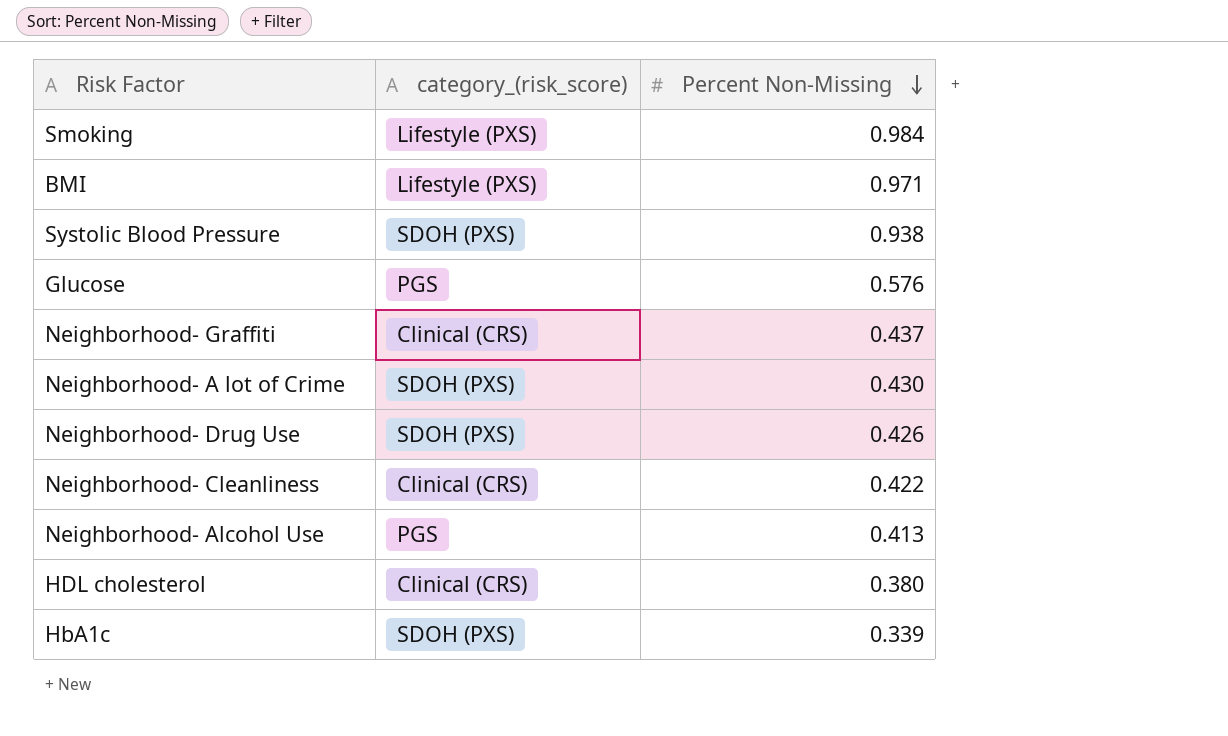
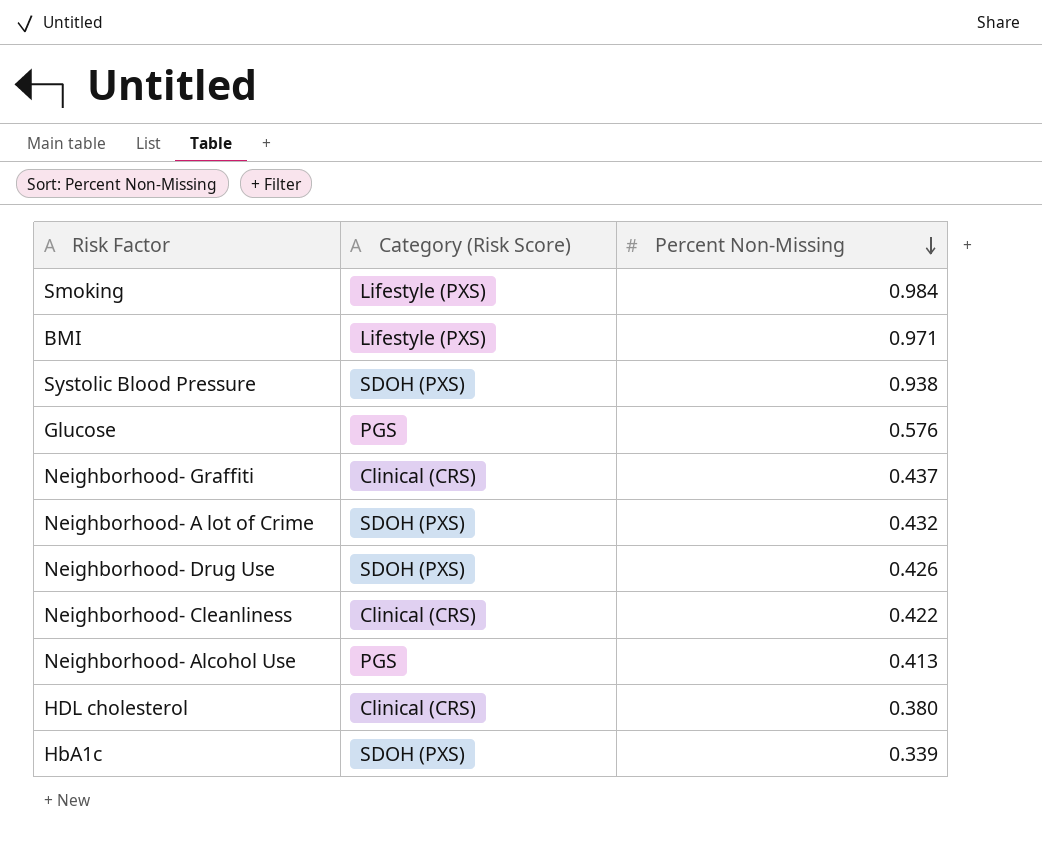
column name: category_(risk_score) -> Category (Risk Score)
Neighborhood- A lot of Crime | Percent Non-Missing: 0.430 -> 0.432

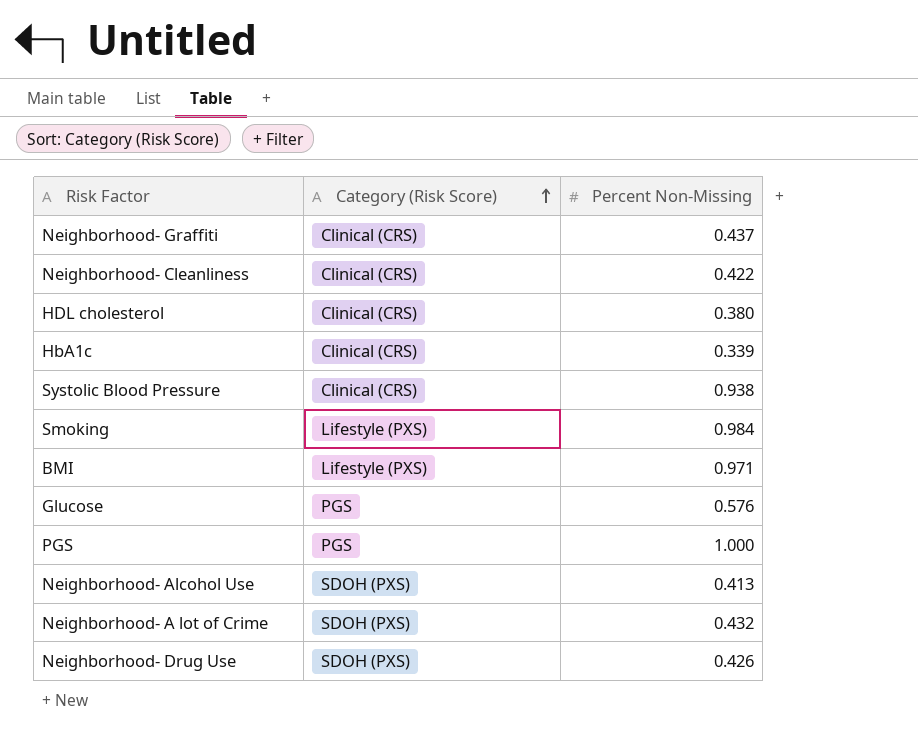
row order: Percent Non-Missing descending -> Category (Risk Score) ascending
HbA1c | Category (Risk Score): SDOH (PXS) -> Clinical (CRS)
Systolic Blood Pressure | Category (Risk Score): SDOH (PXS) -> Clinical (CRS)
row PGS: none -> PGS | 1.000
Neighborhood- Alcohol Use | Category (Risk Score): PGS -> SDOH (PXS)

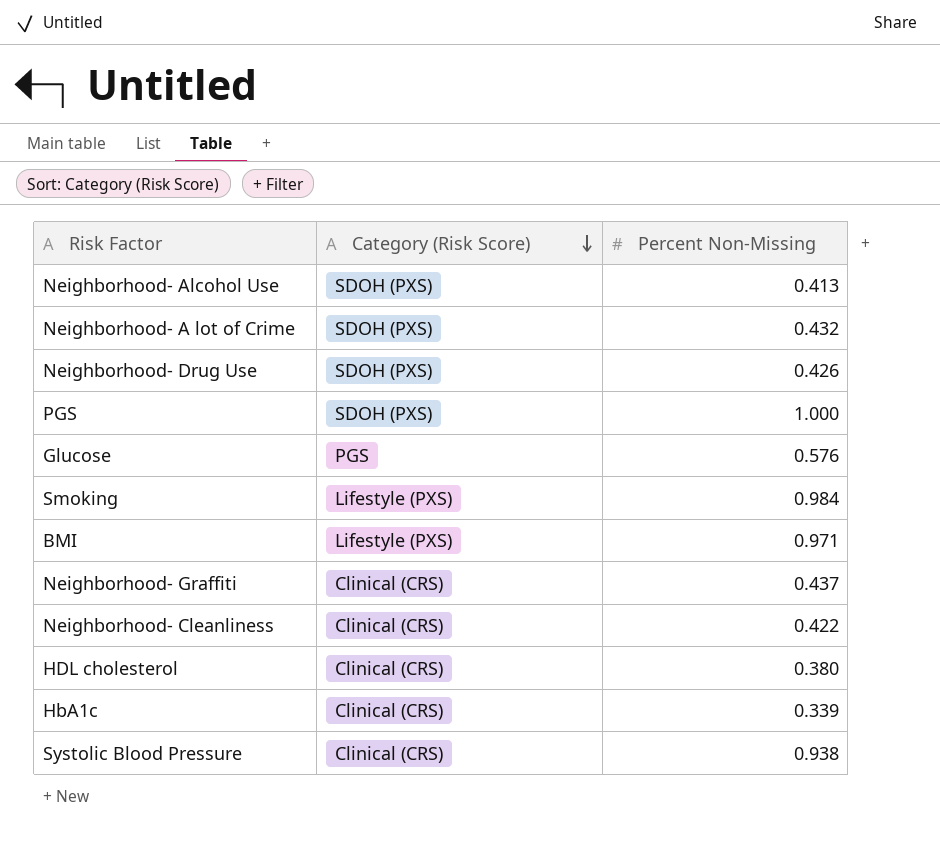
row order: Category (Risk Score) ascending -> Category (Risk Score) descending
PGS | Category (Risk Score): PGS -> SDOH (PXS)

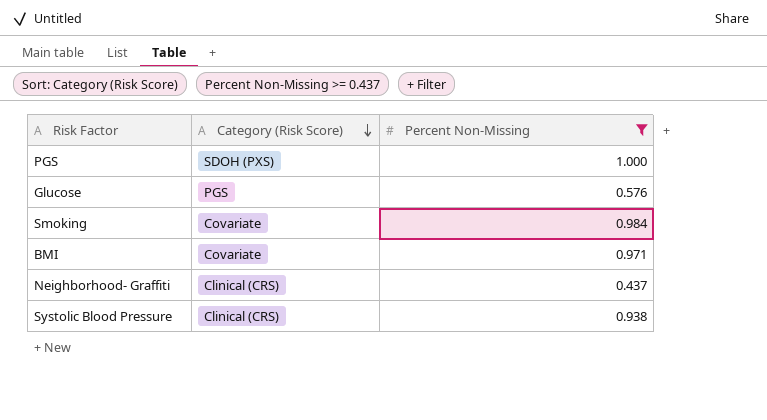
filter: none -> Percent Non-Missing >= 0.437
Smoking | Category (Risk Score): Lifestyle (PXS) -> Covariate
BMI | Category (Risk Score): Lifestyle (PXS) -> Covariate

